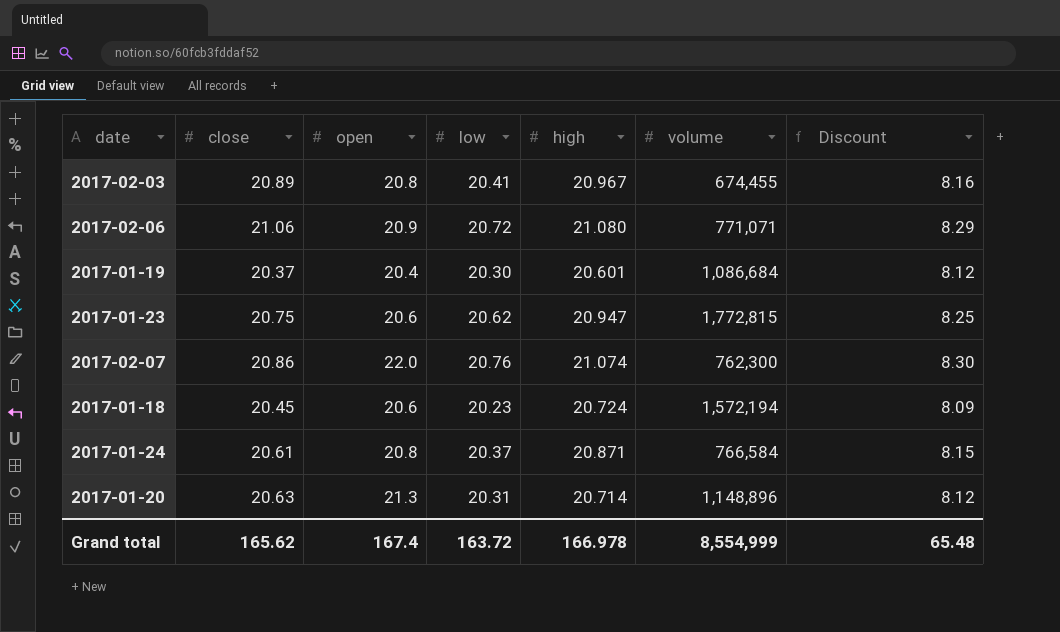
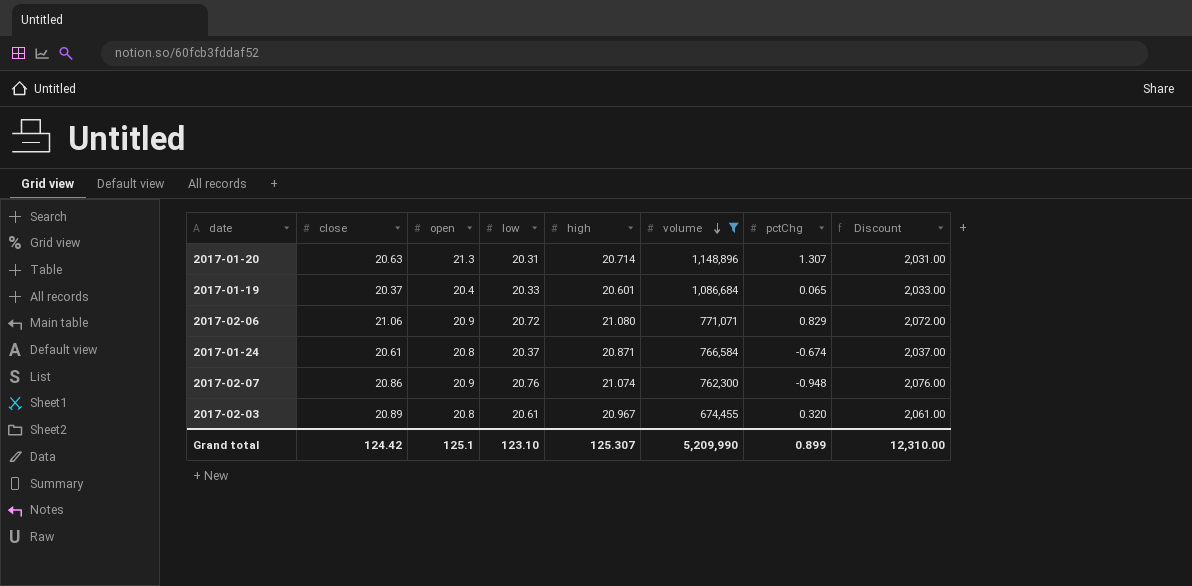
filter: none -> volume <= 1,148,896
row order: none -> volume descending
column pctChg | position: none -> 7
column Discount | formula: [low] * 0.4 -> [low] * 100
2017-01-19 | low: 20.30 -> 20.33
2017-02-07 | open: 22.0 -> 20.9
2017-02-03 | low: 20.41 -> 20.61
Grand total | close: 165.62 -> 124.42
Grand total | open: 167.4 -> 125.1
Grand total | low: 163.72 -> 123.10
Grand total | high: 166.978 -> 125.307
Grand total | volume: 8,554,999 -> 5,209,990
Grand total | Discount: 65.48 -> 12,310.00

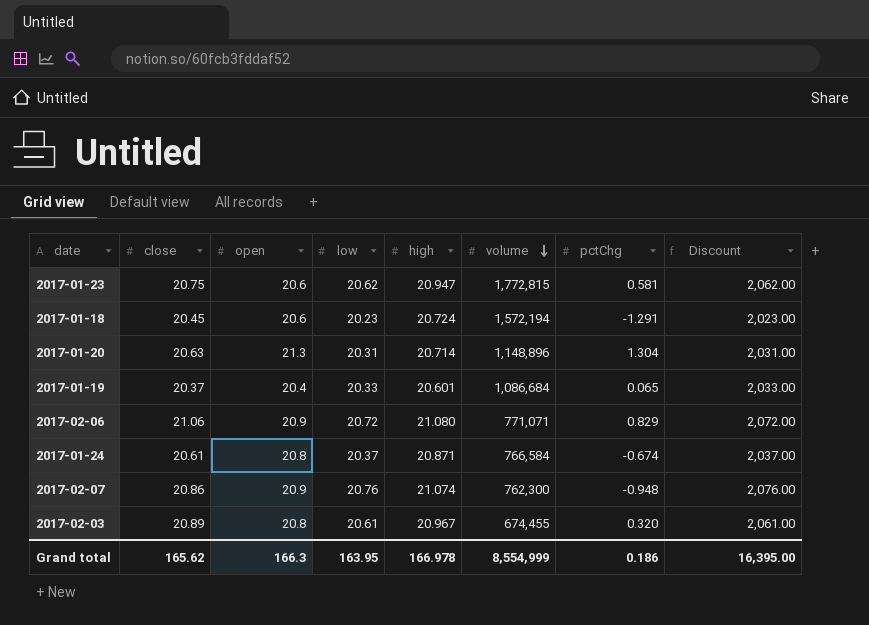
filter: volume <= 1,148,896 -> none
2017-01-20 | pctChg: 1.307 -> 1.304
Grand total | close: 124.42 -> 165.62
Grand total | open: 125.1 -> 166.3
Grand total | low: 123.10 -> 163.95
Grand total | high: 125.307 -> 166.978
Grand total | volume: 5,209,990 -> 8,554,999
Grand total | pctChg: 0.899 -> 0.186
Grand total | Discount: 12,310.00 -> 16,395.00

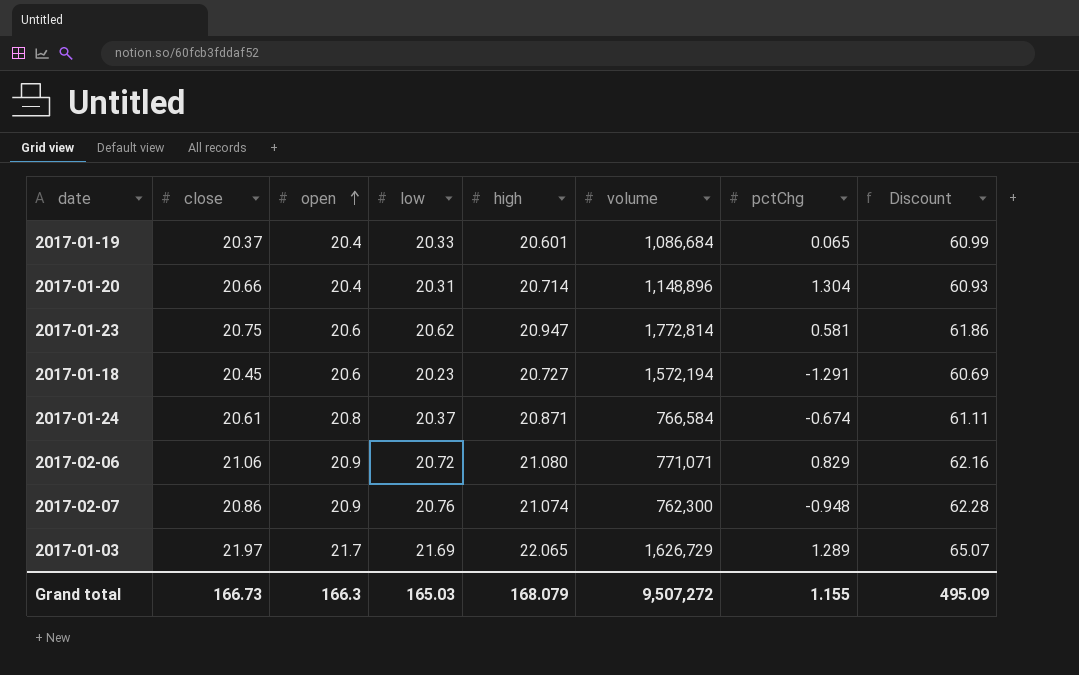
row order: volume descending -> open ascending
column Discount | formula: [low] * 100 -> [low] * 3
row 2017-02-03: 20.89 | 20.8 | 20.61 | 20.967 | 674,455 | 0.320 | 2,061.00 -> none
2017-01-20 | close: 20.63 -> 20.66
2017-01-20 | open: 21.3 -> 20.4
2017-01-23 | volume: 1,772,815 -> 1,772,814
2017-01-18 | high: 20.724 -> 20.727
row 2017-01-03: none -> 21.97 | 21.7 | 21.69 | 22.065 | 1,626,729 | 1.289 | 65.07
Grand total | close: 165.62 -> 166.73
Grand total | low: 163.95 -> 165.03
Grand total | high: 166.978 -> 168.079
Grand total | volume: 8,554,999 -> 9,507,272
Grand total | pctChg: 0.186 -> 1.155
Grand total | Discount: 16,395.00 -> 495.09

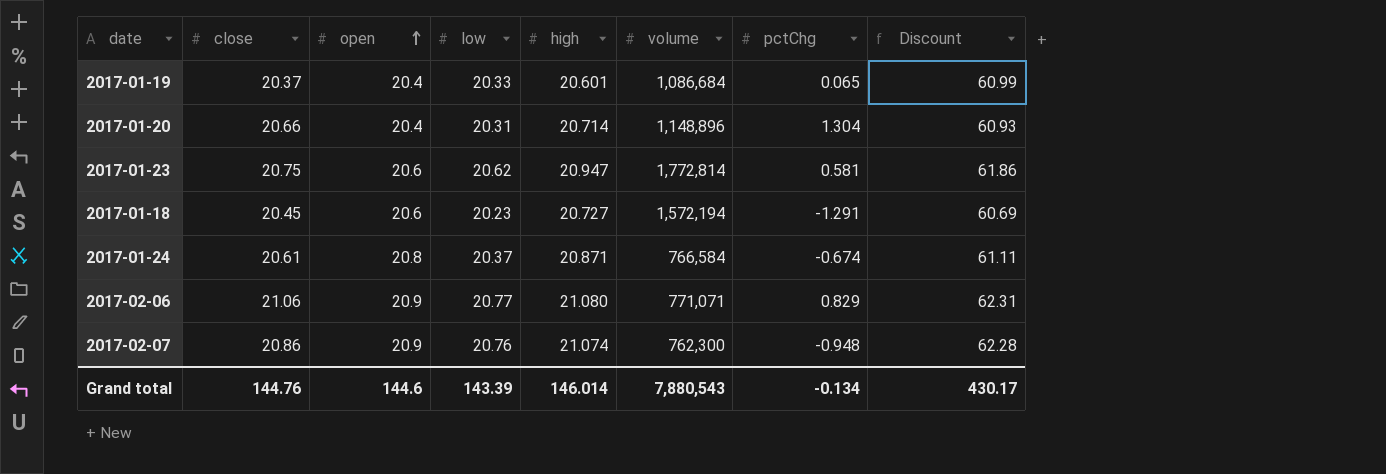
row 2017-01-03: 21.97 | 21.7 | 21.69 | 22.065 | 1,626,729 | 1.289 | 65.07 -> none
2017-02-06 | low: 20.72 -> 20.77
2017-02-06 | Discount: 62.16 -> 62.31
Grand total | close: 166.73 -> 144.76
Grand total | open: 166.3 -> 144.6
Grand total | low: 165.03 -> 143.39
Grand total | high: 168.079 -> 146.014
Grand total | volume: 9,507,272 -> 7,880,543
Grand total | pctChg: 1.155 -> -0.134
Grand total | Discount: 495.09 -> 430.17

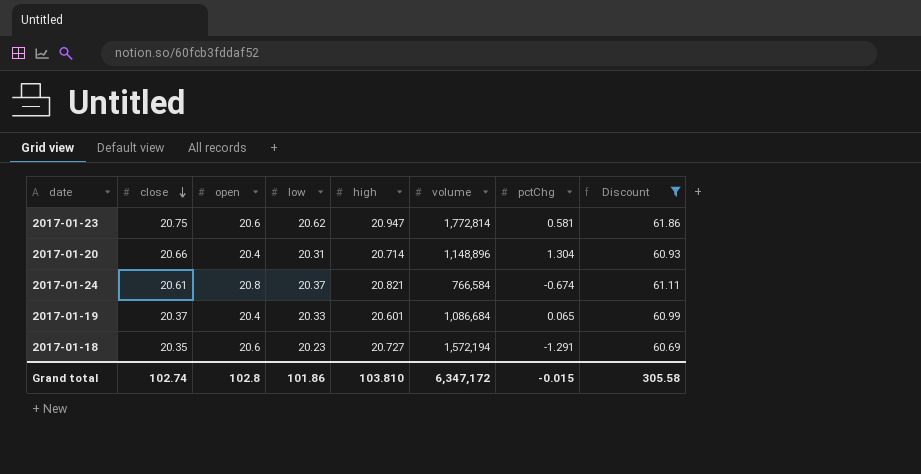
filter: none -> Discount <= 61.86
row order: open ascending -> close descending
2017-01-24 | high: 20.871 -> 20.821
2017-01-18 | close: 20.45 -> 20.35
Grand total | close: 144.76 -> 102.74
Grand total | open: 144.6 -> 102.8
Grand total | low: 143.39 -> 101.86
Grand total | high: 146.014 -> 103.810
Grand total | volume: 7,880,543 -> 6,347,172
Grand total | pctChg: -0.134 -> -0.015
Grand total | Discount: 430.17 -> 305.58

